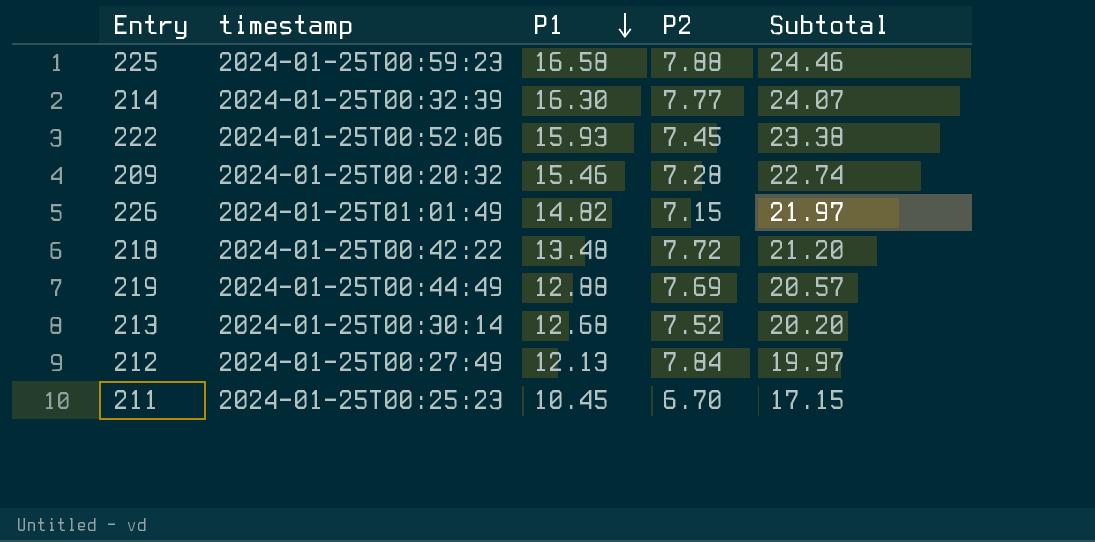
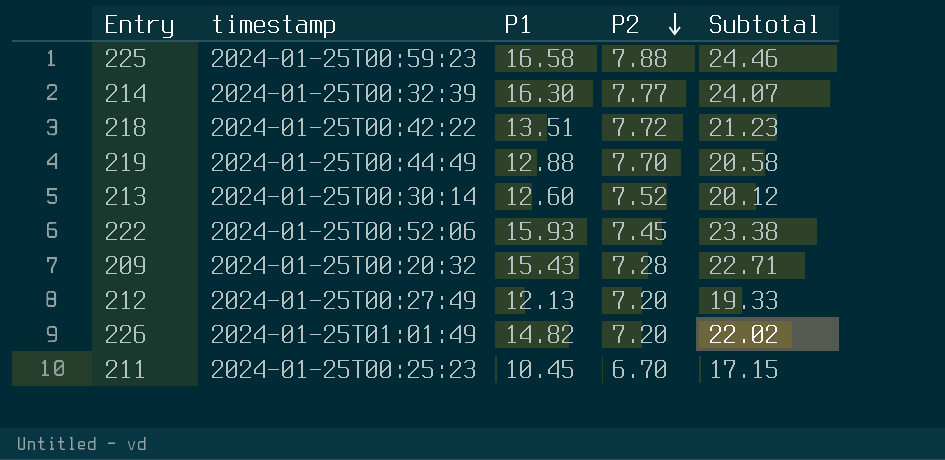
row order: P1 descending -> P2 descending
218 | P1: 13.48 -> 13.51
218 | Subtotal: 21.20 -> 21.23
219 | P2: 7.69 -> 7.70
219 | Subtotal: 20.57 -> 20.58
213 | P1: 12.68 -> 12.60
213 | Subtotal: 20.20 -> 20.12
209 | P1: 15.46 -> 15.43
209 | Subtotal: 22.74 -> 22.71
212 | P2: 7.84 -> 7.20
212 | Subtotal: 19.97 -> 19.33
226 | P2: 7.15 -> 7.20
226 | Subtotal: 21.97 -> 22.02

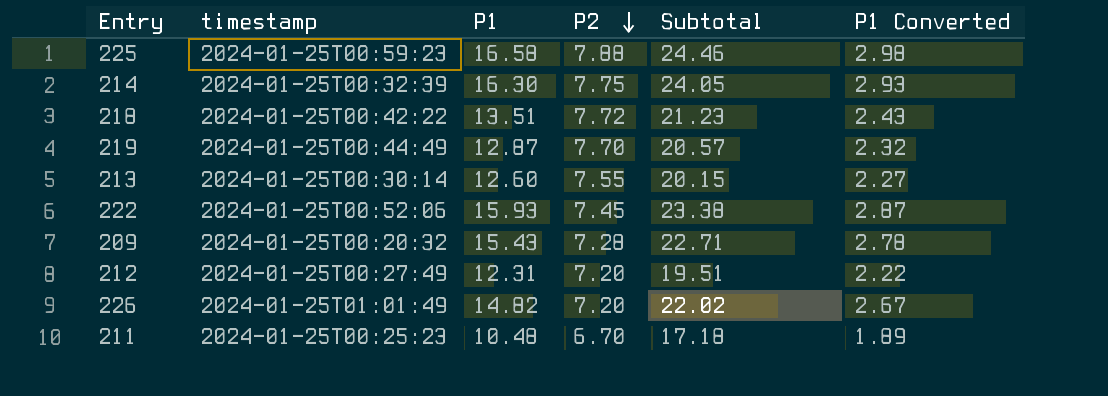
column P1 Converted | formula: none -> [P1] * 0.18
214 | P2: 7.77 -> 7.75
214 | Subtotal: 24.07 -> 24.05
219 | P1: 12.88 -> 12.87
219 | Subtotal: 20.58 -> 20.57
213 | P2: 7.52 -> 7.55
213 | Subtotal: 20.12 -> 20.15
212 | P1: 12.13 -> 12.31
212 | Subtotal: 19.33 -> 19.51
211 | P1: 10.45 -> 10.48
211 | Subtotal: 17.15 -> 17.18

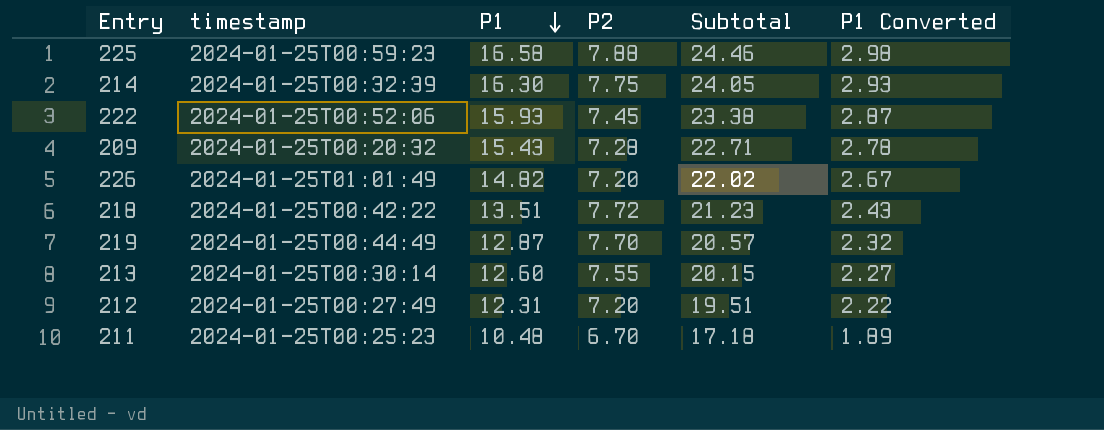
row order: P2 descending -> P1 descending

